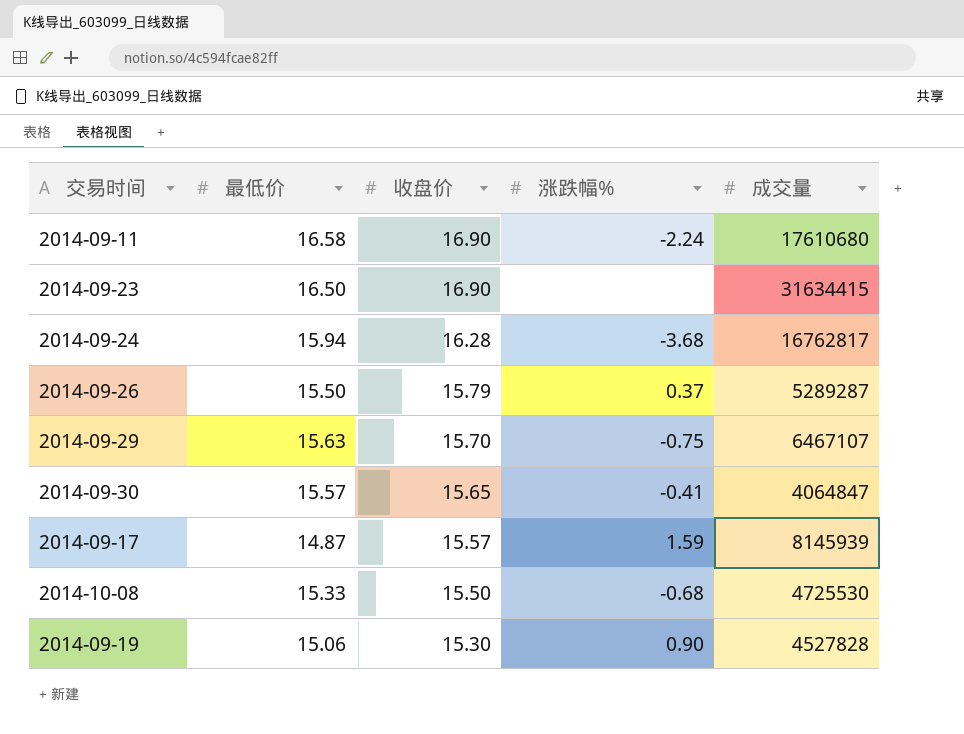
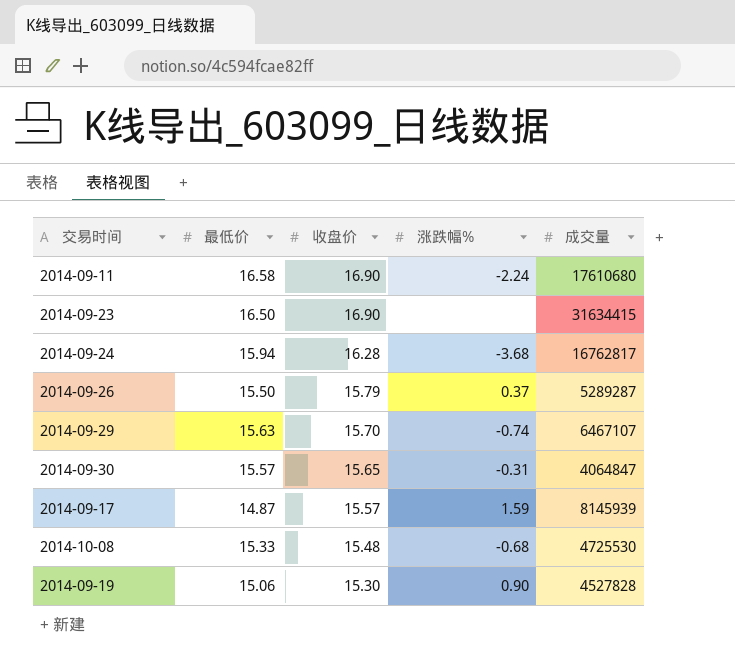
2014-09-29 | 涨跌幅%: -0.75 -> -0.74
2014-09-30 | 涨跌幅%: -0.41 -> -0.31
2014-10-08 | 收盘价: 15.50 -> 15.48

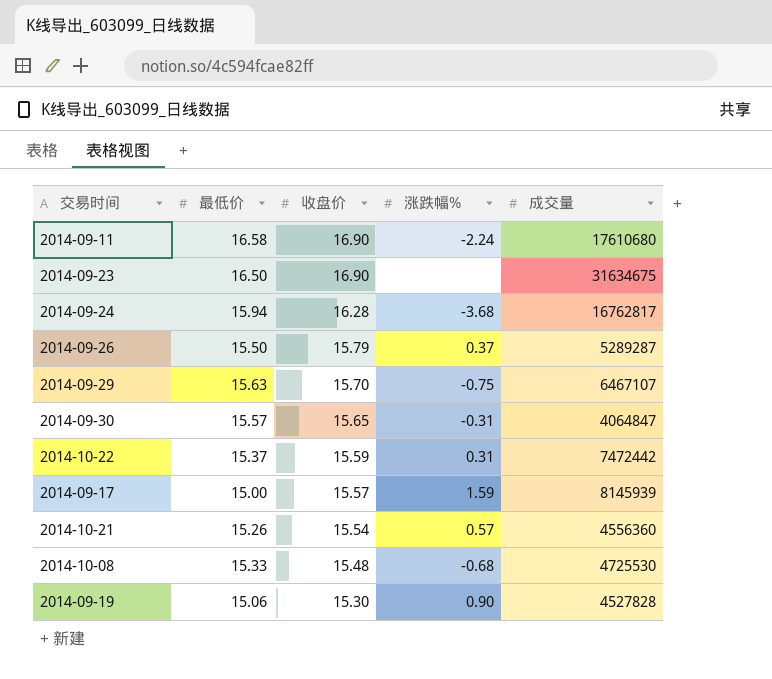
2014-09-23 | 成交量: 31634415 -> 31634675
2014-09-29 | 涨跌幅%: -0.74 -> -0.75
row 2014-10-22: none -> 15.37 | 15.59 | 0.31 | 7472442
2014-09-17 | 最低价: 14.87 -> 15.00
row 2014-10-21: none -> 15.26 | 15.54 | 0.57 | 4556360

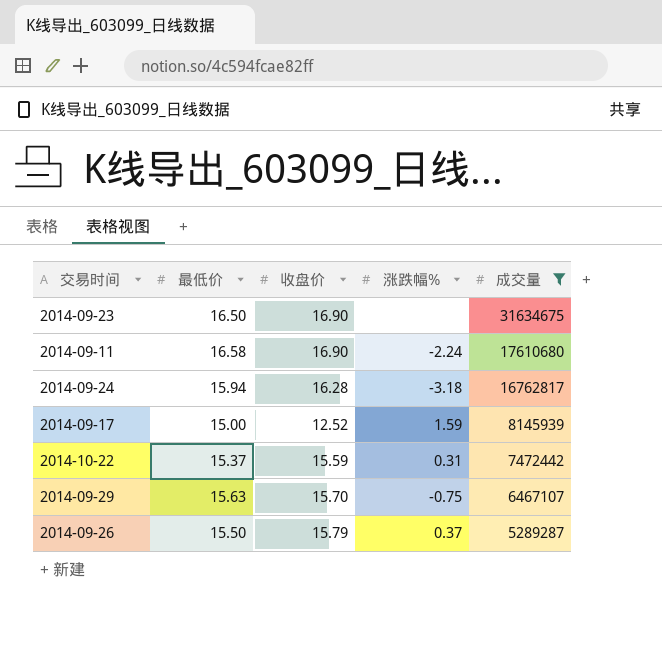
filter: none -> 成交量 >= 5289287
row order: 收盘价 descending -> 成交量 descending
2014-09-24 | 涨跌幅%: -3.68 -> -3.18
2014-09-17 | 收盘价: 15.57 -> 12.52

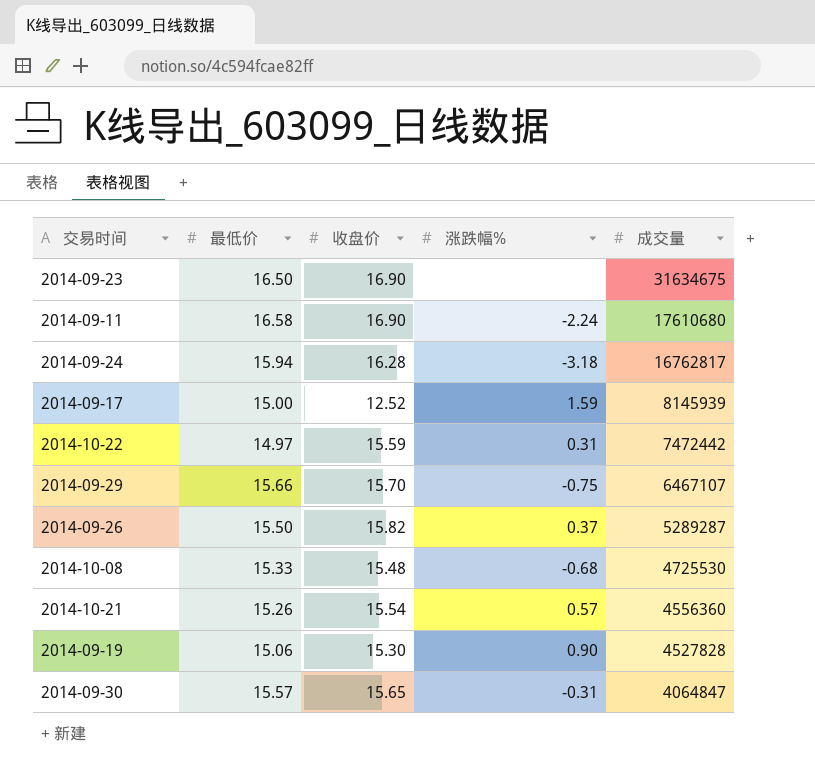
filter: 成交量 >= 5289287 -> none
2014-10-22 | 最低价: 15.37 -> 14.97
2014-09-29 | 最低价: 15.63 -> 15.66
2014-09-26 | 收盘价: 15.79 -> 15.82

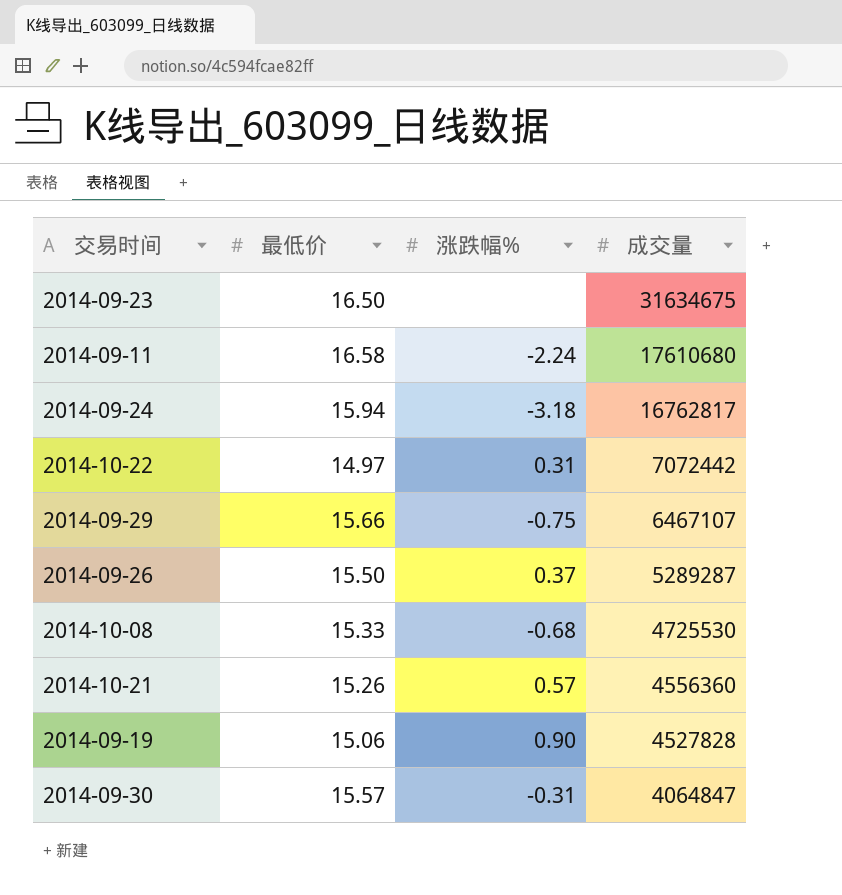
column 收盘价 | position: 3 -> none
row 2014-09-17: 15.00 | 12.52 | 1.59 | 8145939 -> none
2014-10-22 | 成交量: 7472442 -> 7072442

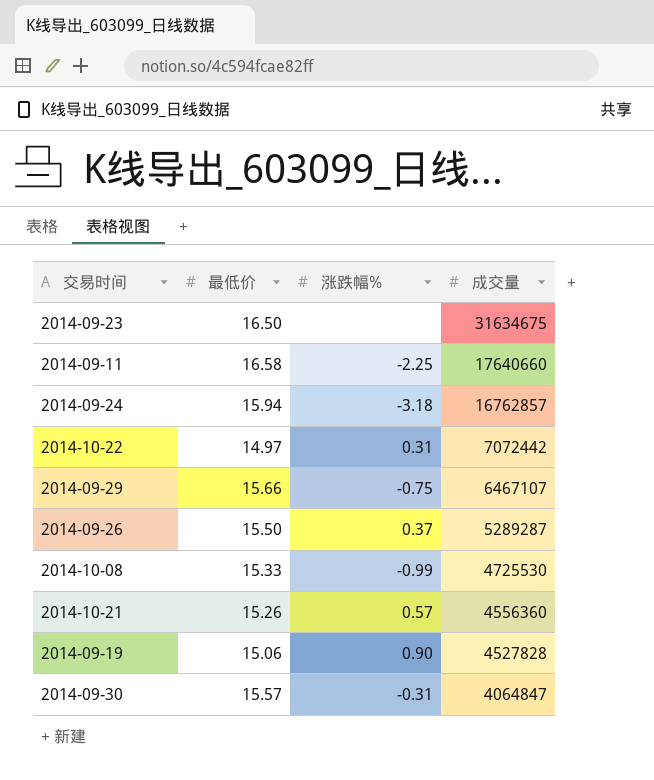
2014-09-11 | 涨跌幅%: -2.24 -> -2.25
2014-09-11 | 成交量: 17610680 -> 17640660
2014-09-24 | 成交量: 16762817 -> 16762857
2014-10-08 | 涨跌幅%: -0.68 -> -0.99

